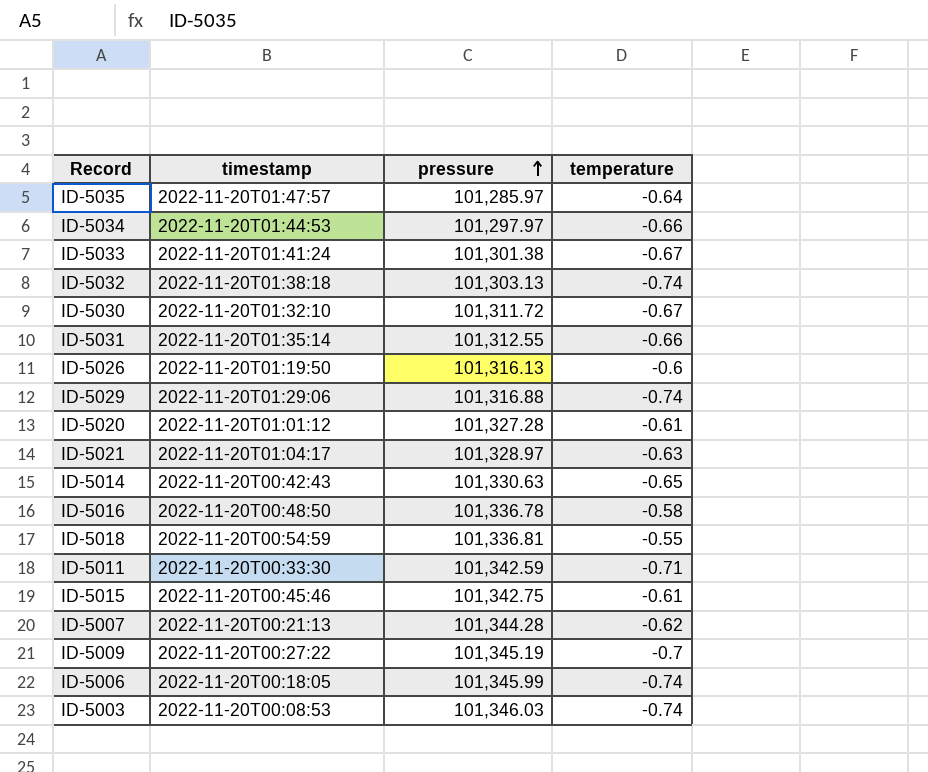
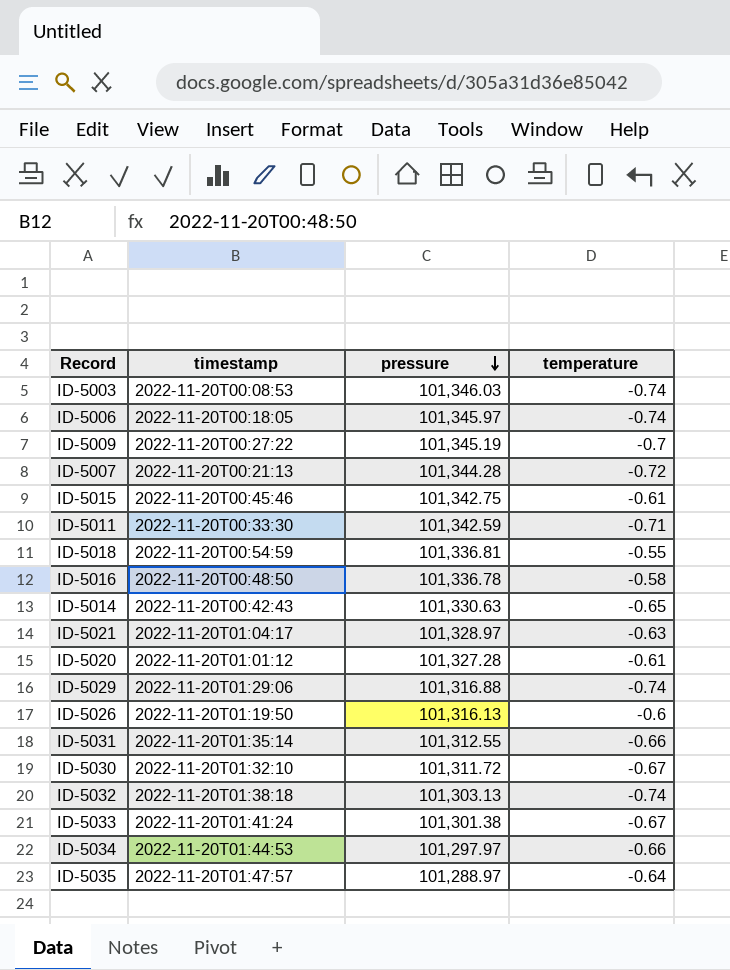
row order: pressure ascending -> pressure descending
ID-5006 | pressure: 101,345.99 -> 101,345.97
ID-5007 | temperature: -0.62 -> -0.72
ID-5035 | pressure: 101,285.97 -> 101,288.97

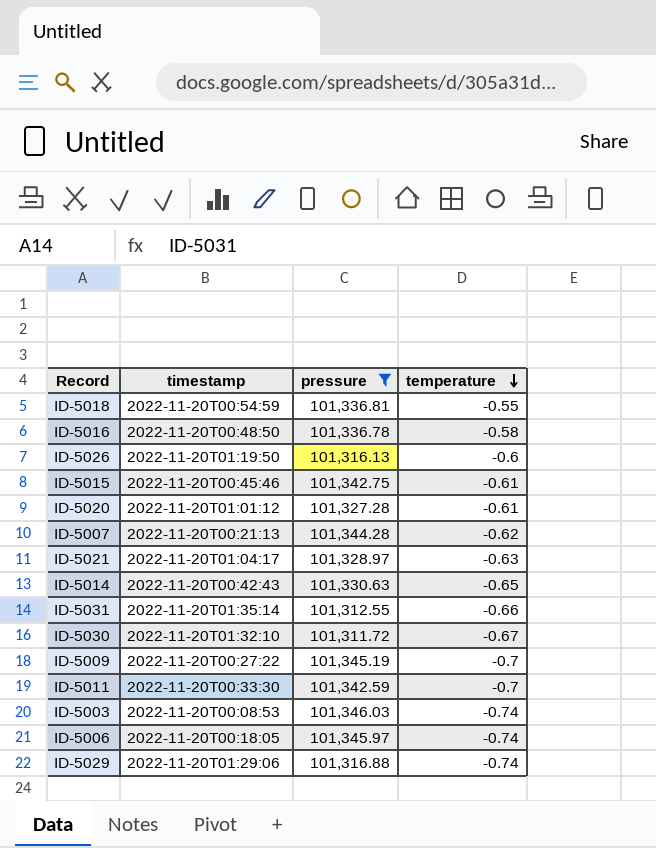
filter: none -> pressure >= 101,311.72
row order: pressure descending -> temperature descending
ID-5007 | temperature: -0.72 -> -0.62
ID-5011 | temperature: -0.71 -> -0.7

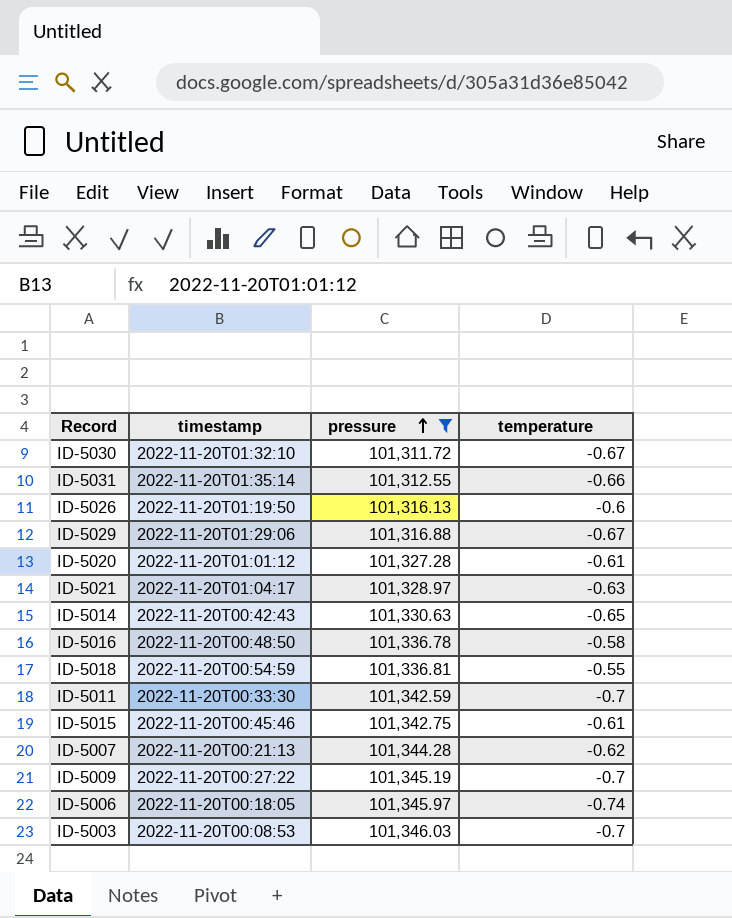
row order: temperature descending -> pressure ascending
ID-5029 | temperature: -0.74 -> -0.67
ID-5003 | temperature: -0.74 -> -0.7

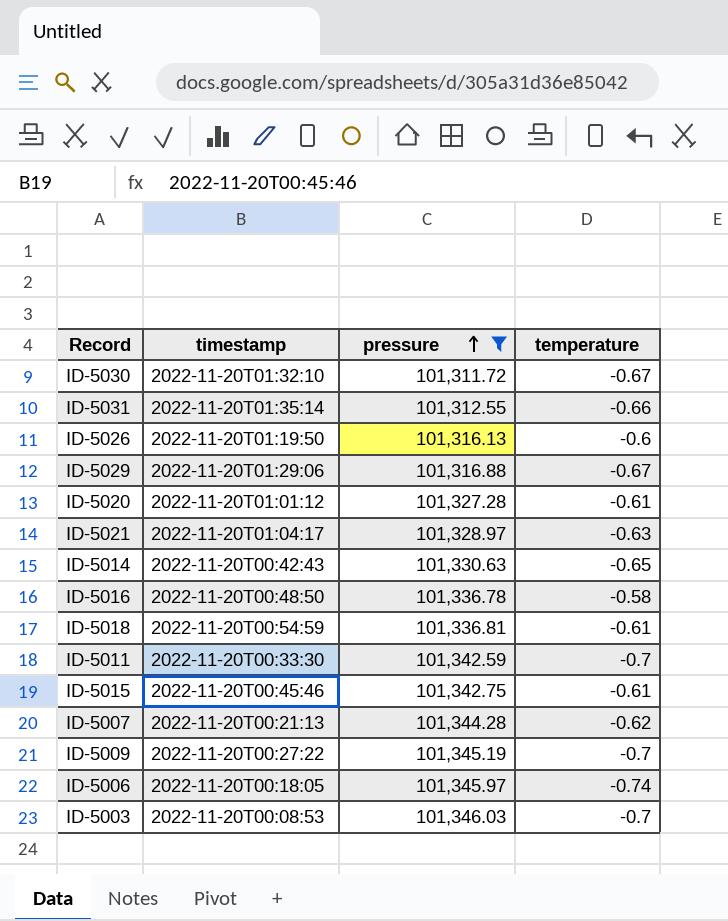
ID-5018 | temperature: -0.55 -> -0.61

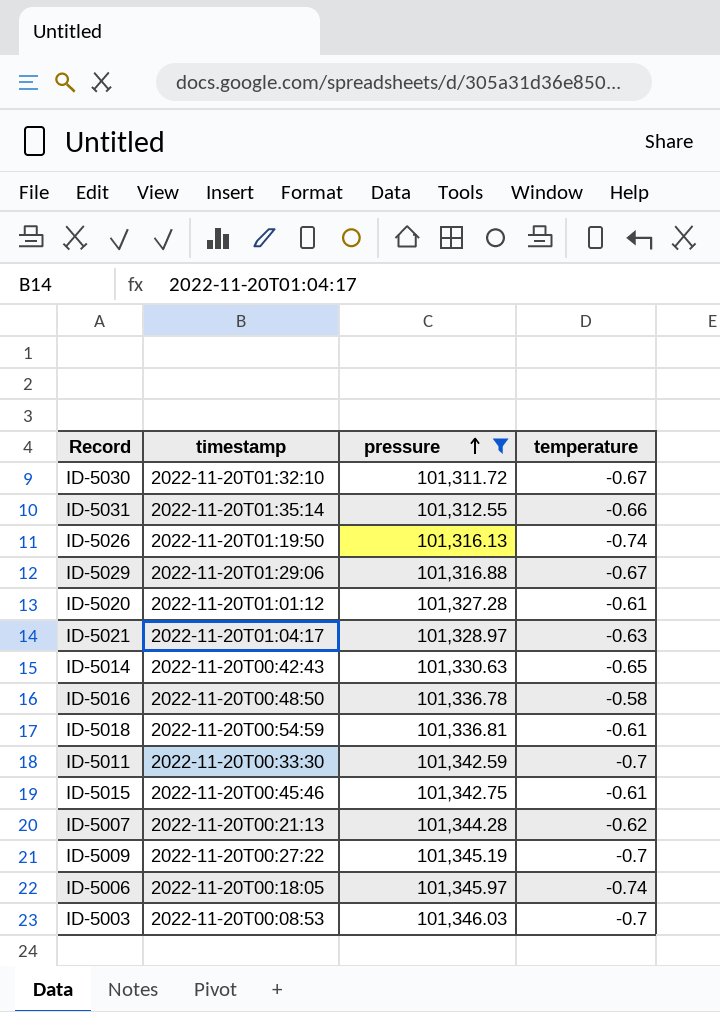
ID-5026 | temperature: -0.6 -> -0.74

